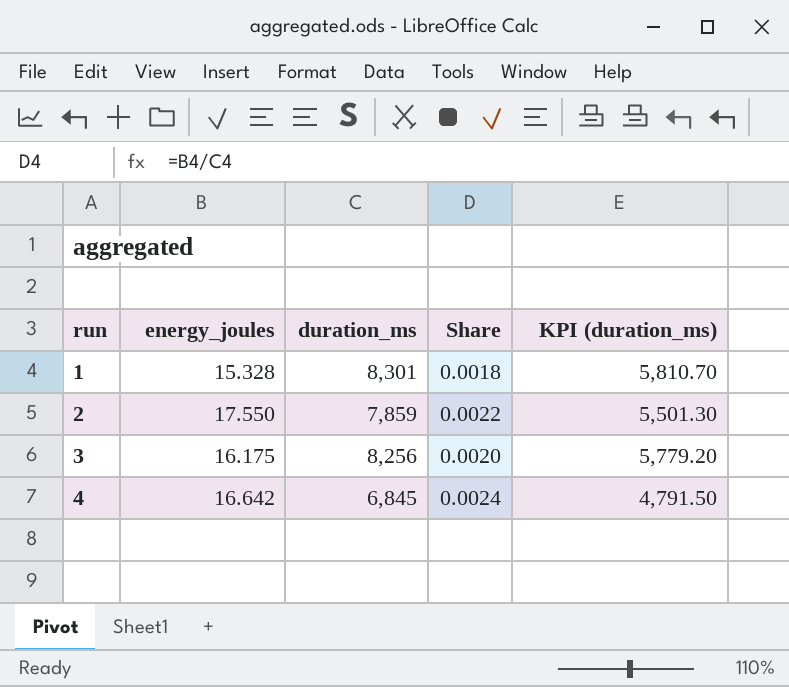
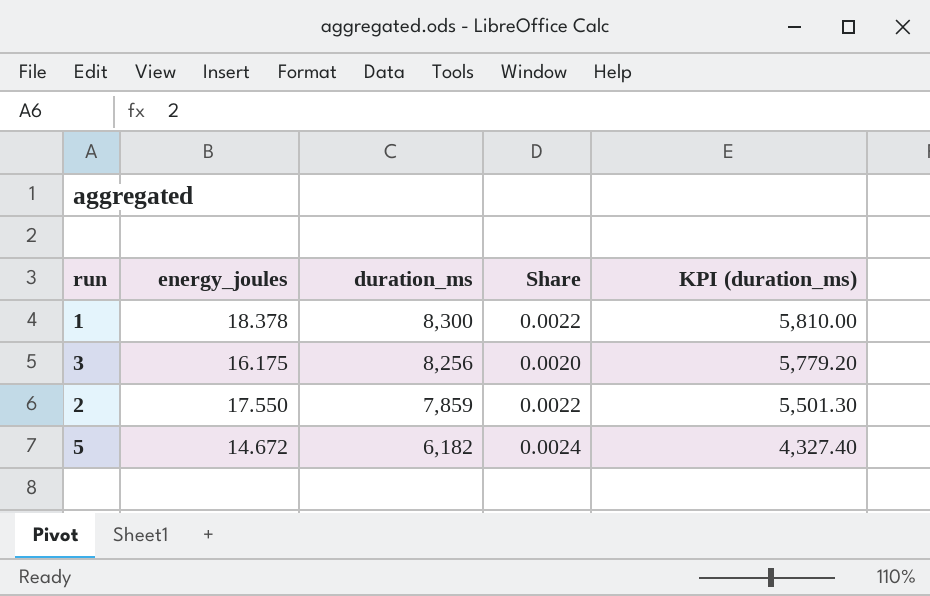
row order: run ascending -> duration_ms descending
row 4: 16.642 | 6,845 | 0.0024 | 4,791.50 -> none
1 | energy_joules: 15.328 -> 18.378
1 | duration_ms: 8,301 -> 8,300
1 | Share: 0.0018 -> 0.0022
1 | KPI (duration_ms): 5,810.70 -> 5,810.00
row 5: none -> 14.672 | 6,182 | 0.0024 | 4,327.40

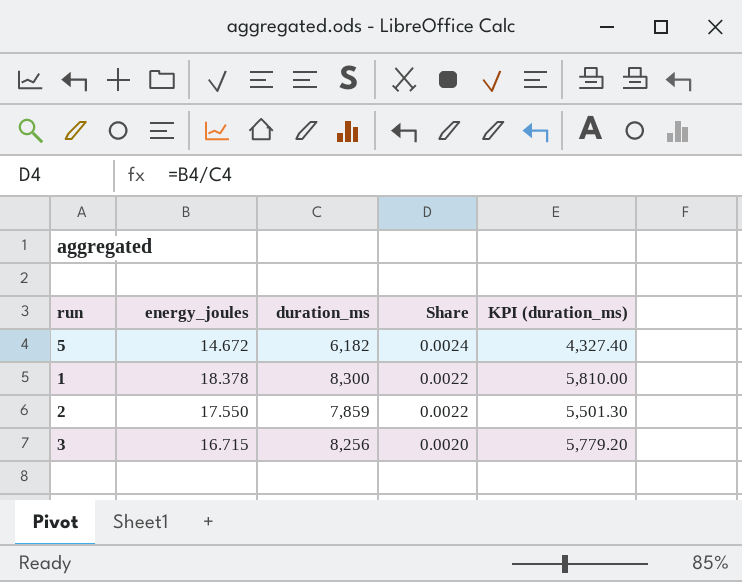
row order: duration_ms descending -> Share descending
3 | energy_joules: 16.175 -> 16.715

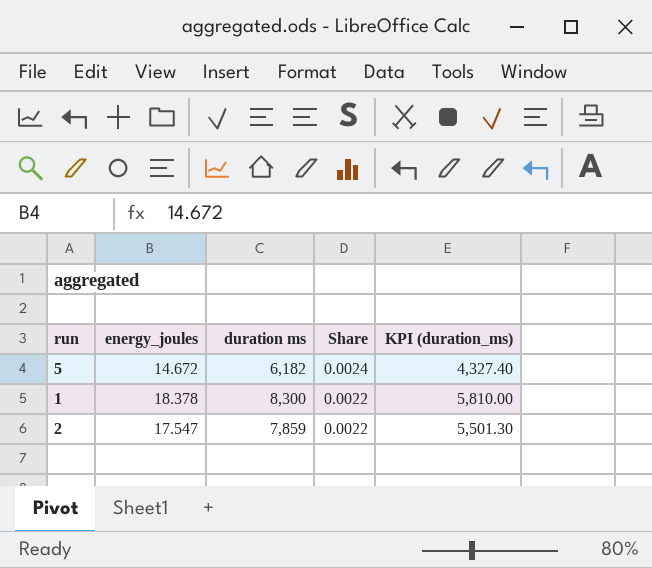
column name: duration_ms -> duration ms
row 3: 16.715 | 8,256 | 0.0020 | 5,779.20 -> none
2 | energy_joules: 17.550 -> 17.547

